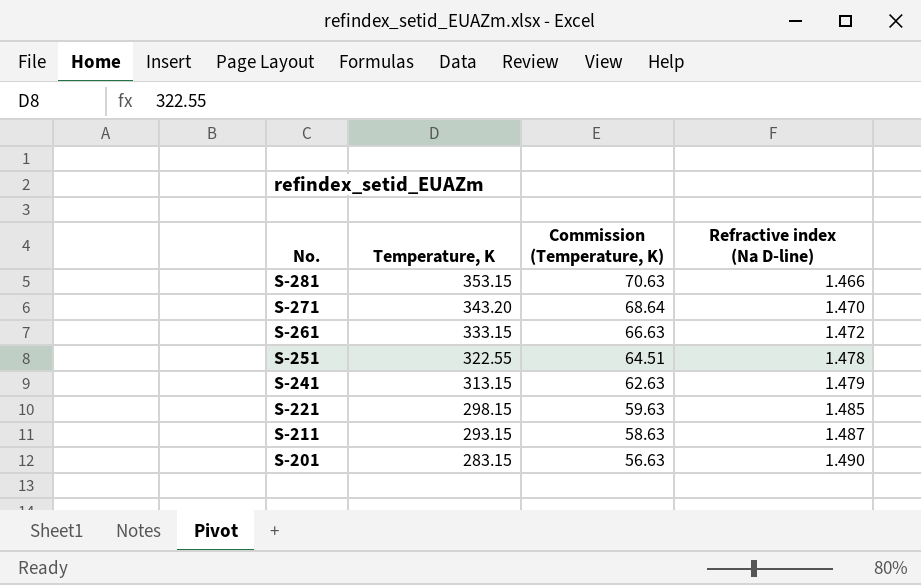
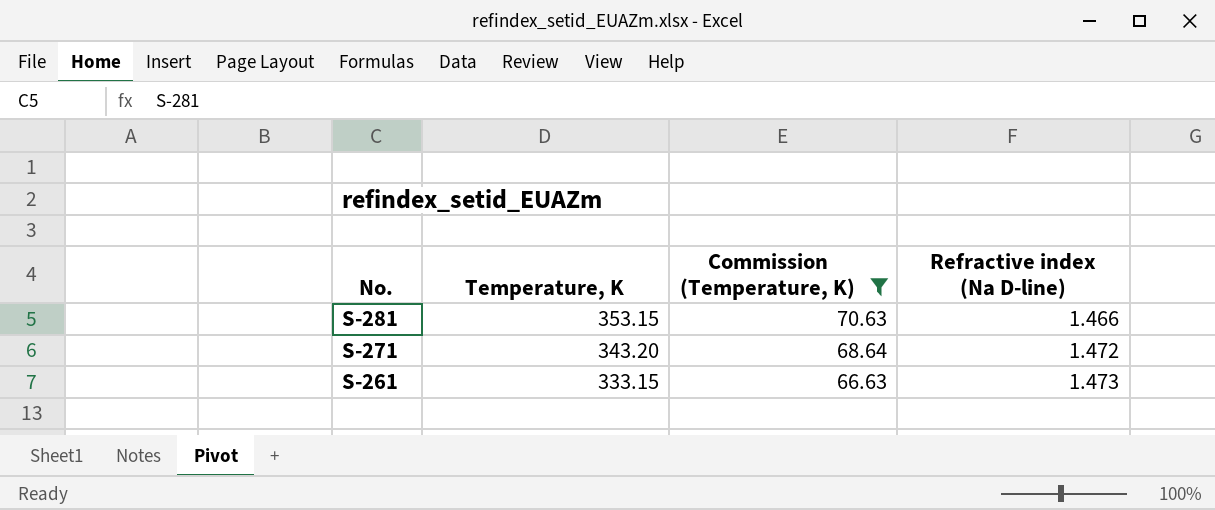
filter: none -> Commission (Temperature, K) >= 66.63
S-271 | Refractive index (Na D-line): 1.470 -> 1.472
S-261 | Refractive index (Na D-line): 1.472 -> 1.473

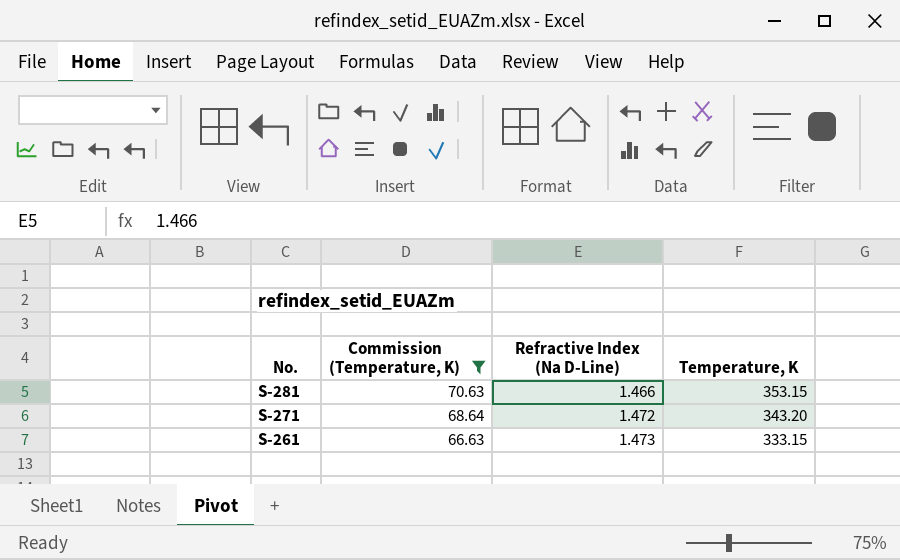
column name: Refractive index (Na D-line) -> Refractive Index (Na D-Line)
column Temperature, K | position: 2 -> 4

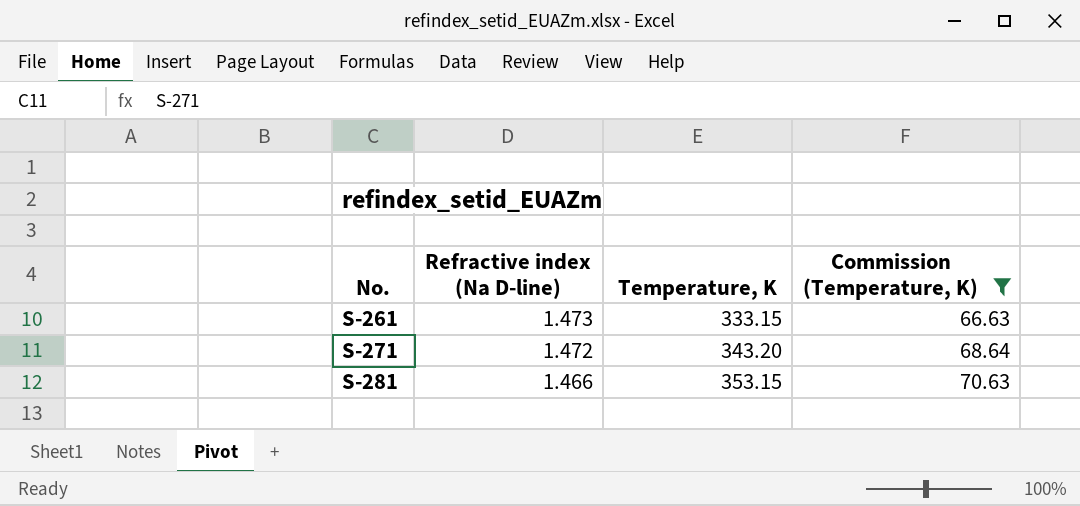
row order: No. descending -> No. ascending
column name: Refractive Index (Na D-Line) -> Refractive index (Na D-line)
column Commission (Temperature, K) | position: 2 -> 4

